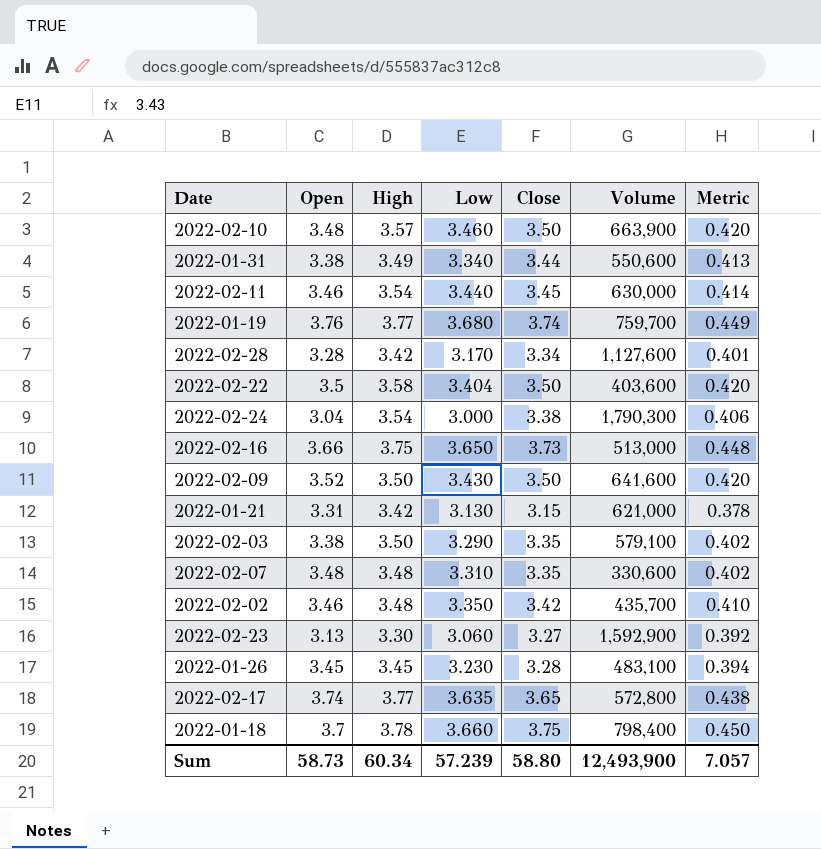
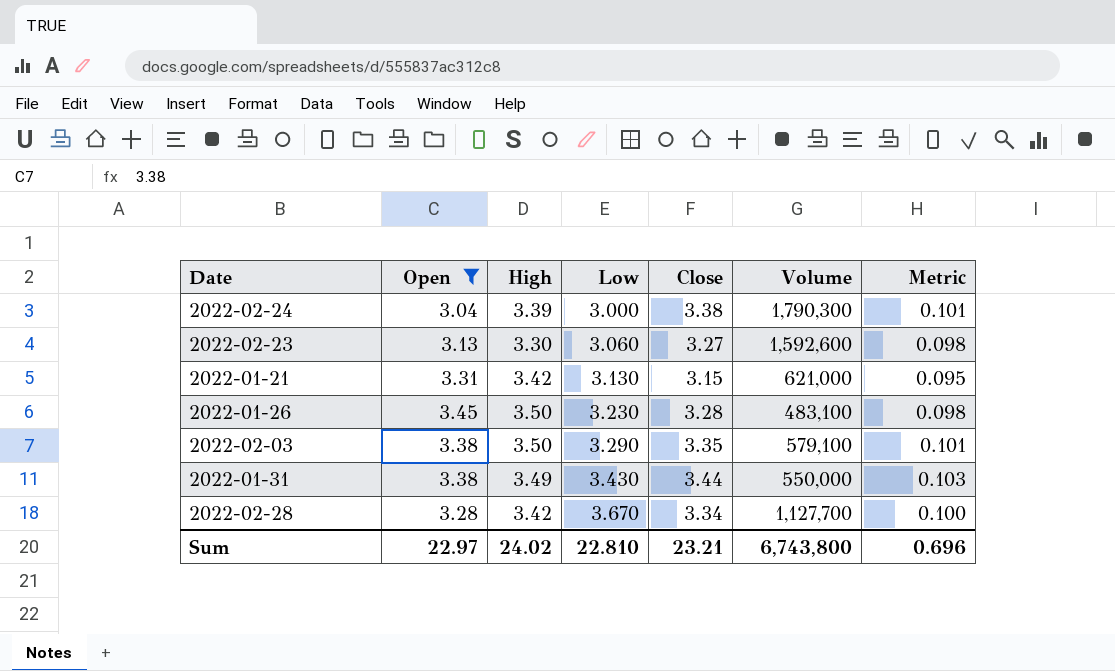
filter: none -> Open <= 3.45
row order: none -> Low ascending
column Metric | formula: [Close] * 0.12 -> [Close] * 0.03
2022-02-24 | High: 3.54 -> 3.39
2022-02-23 | Volume: 1,592,900 -> 1,592,600
2022-01-26 | High: 3.45 -> 3.50
2022-01-31 | Low: 3.340 -> 3.430
2022-01-31 | Volume: 550,600 -> 550,000
2022-02-28 | Low: 3.170 -> 3.670
2022-02-28 | Volume: 1,127,600 -> 1,127,700
Sum | Open: 58.73 -> 22.97
Sum | High: 60.34 -> 24.02
Sum | Low: 57.239 -> 22.810
Sum | Close: 58.80 -> 23.21
Sum | Volume: 12,493,900 -> 6,743,800
Sum | Metric: 7.057 -> 0.696

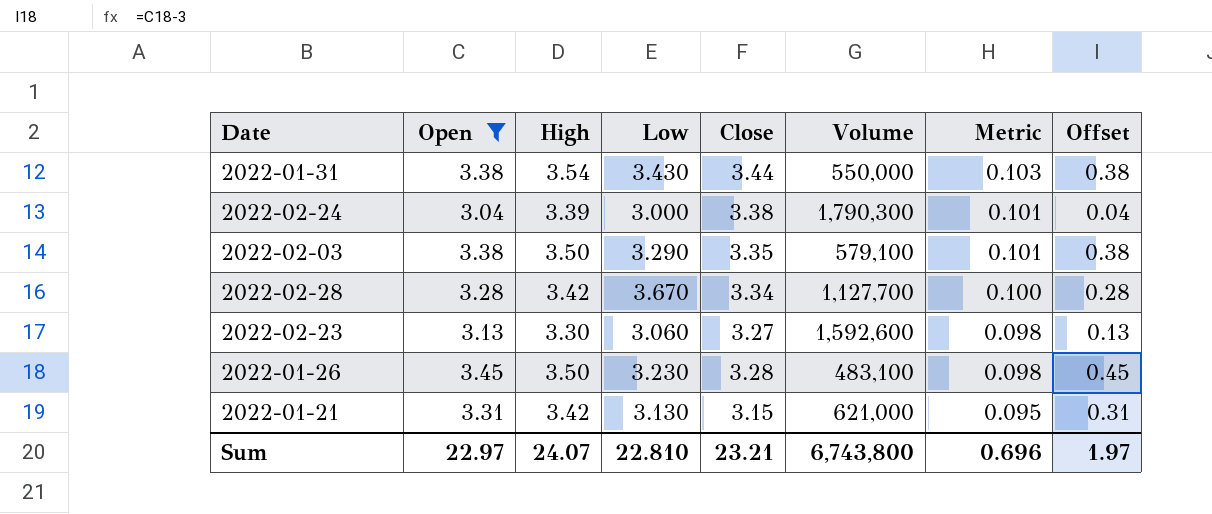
row order: Low ascending -> Metric descending
column Offset | formula: none -> [Open] - 3
2022-01-31 | High: 3.49 -> 3.54
Sum | High: 24.02 -> 24.07

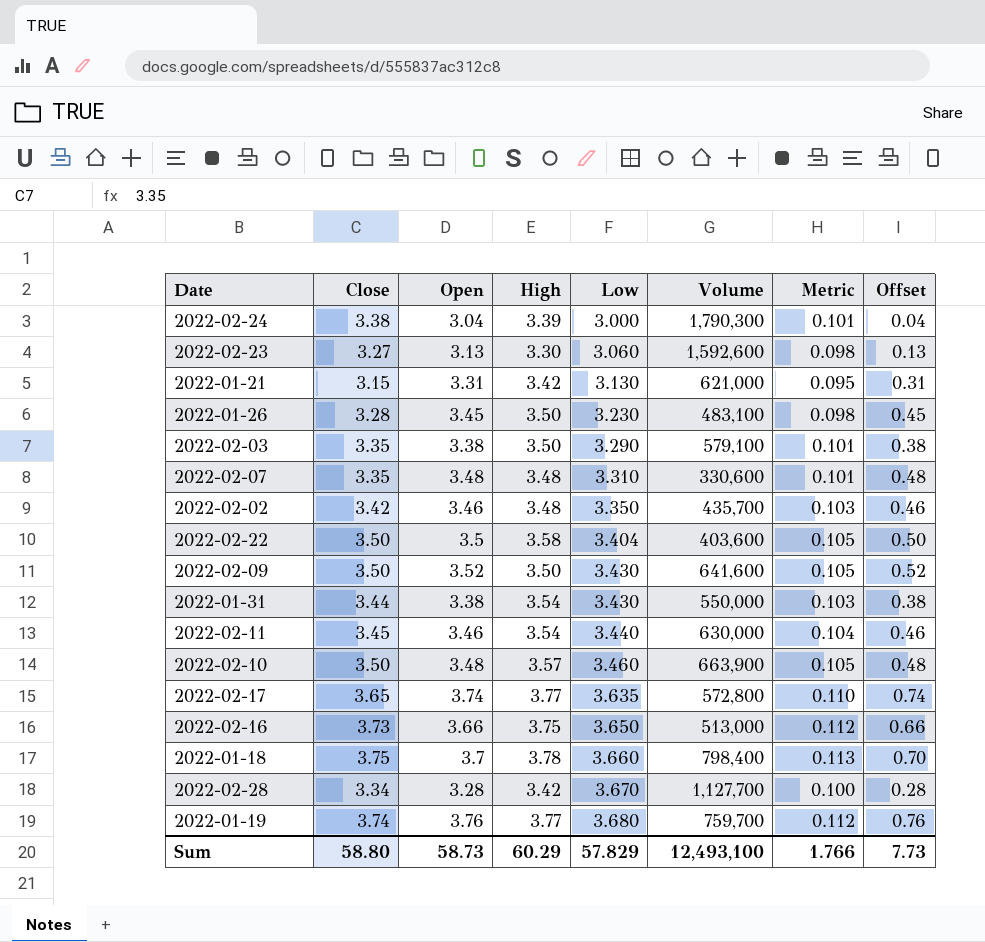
filter: Open <= 3.45 -> none
row order: Metric descending -> Low ascending
column Close | position: 5 -> 2
Sum | Close: 23.21 -> 58.80
Sum | Open: 22.97 -> 58.73
Sum | High: 24.07 -> 60.29
Sum | Low: 22.810 -> 57.829
Sum | Volume: 6,743,800 -> 12,493,100
Sum | Metric: 0.696 -> 1.766
Sum | Offset: 1.97 -> 7.73

